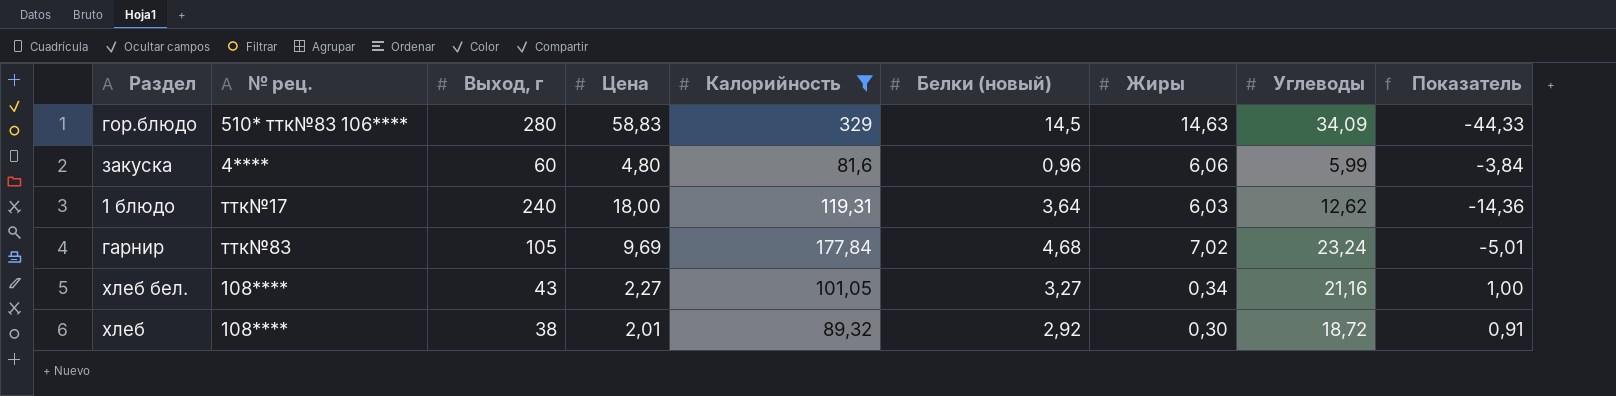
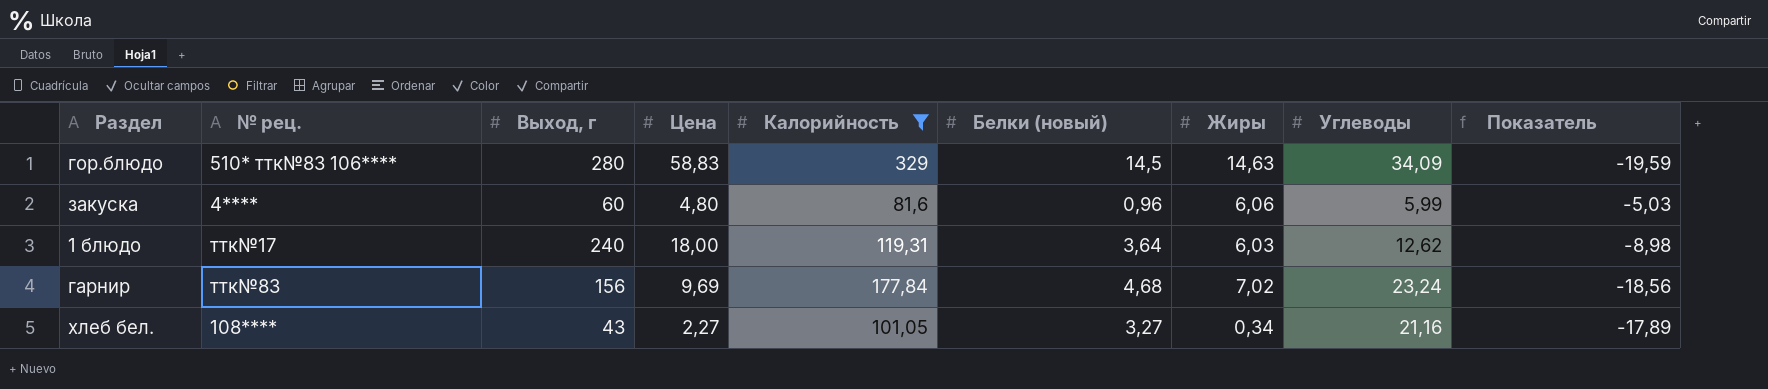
column Показатель | formula: [Белки (новый)] - [Цена] -> [Белки (новый)] - [Углеводы]
row хлеб: 108**** | 38 | 2,01 | 89,32 | 2,92 | 0,30 | 18,72 | 0,91 -> none
гарнир | Выход, г: 105 -> 156

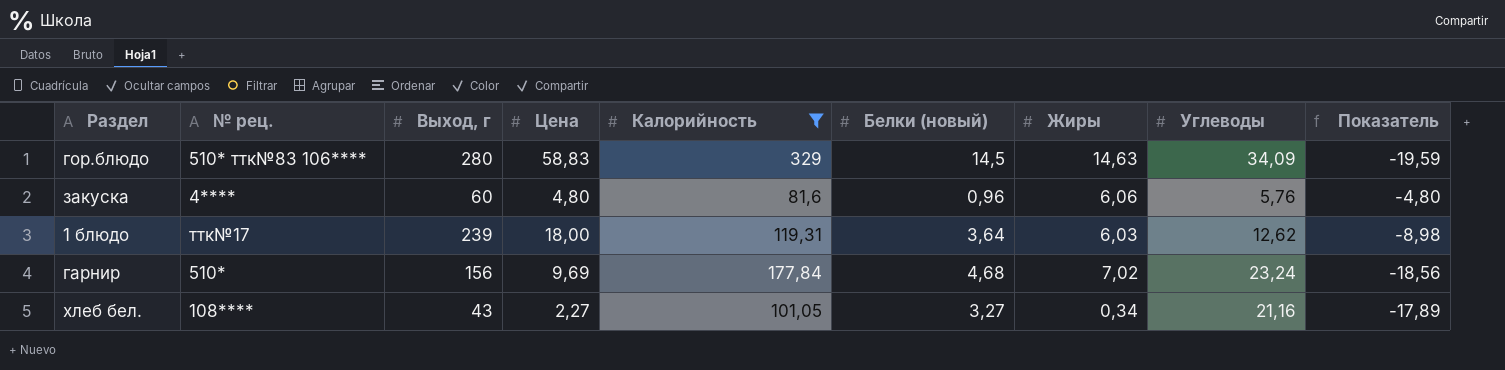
закуска | Углеводы: 5,99 -> 5,76
закуска | Показатель: -5,03 -> -4,80
1 блюдо | Выход, г: 240 -> 239
гарнир | № рец.: ттк№83 -> 510*

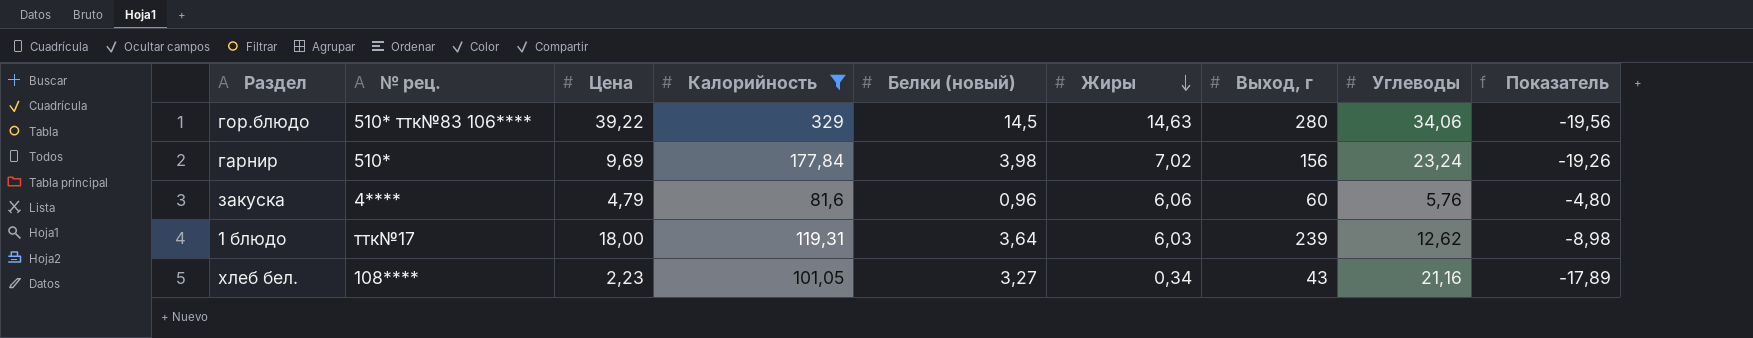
row order: none -> Жиры descending
column Выход, г | position: 3 -> 7
гор.блюдо | Цена: 58,83 -> 39,22
гор.блюдо | Углеводы: 34,09 -> 34,06
гор.блюдо | Показатель: -19,59 -> -19,56
гарнир | Белки (новый): 4,68 -> 3,98
гарнир | Показатель: -18,56 -> -19,26
закуска | Цена: 4,80 -> 4,79
хлеб бел. | Цена: 2,27 -> 2,23

